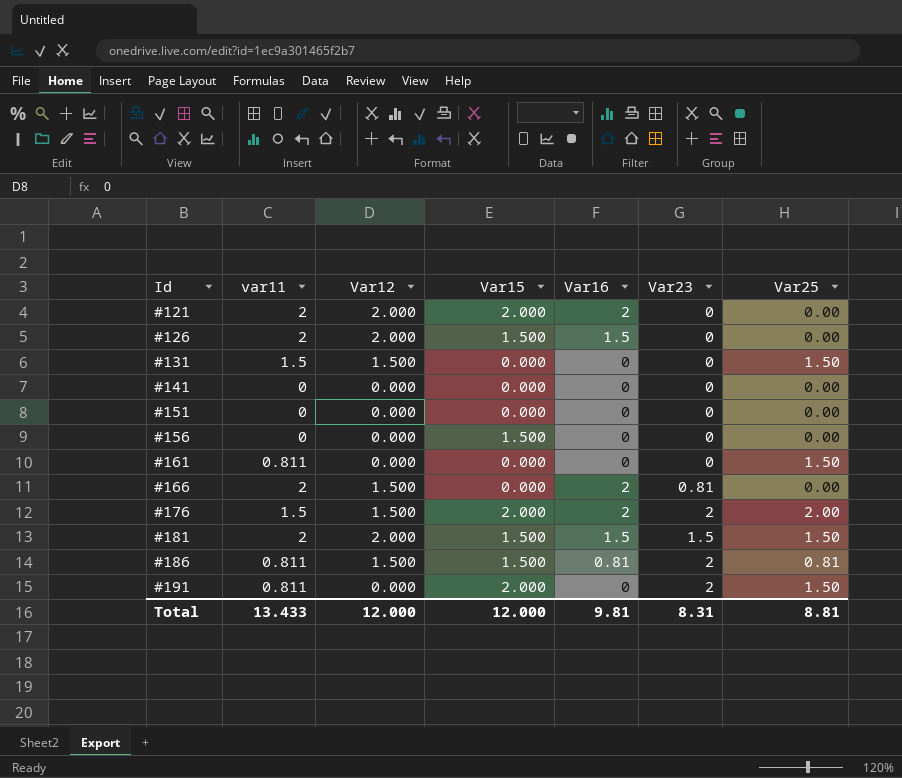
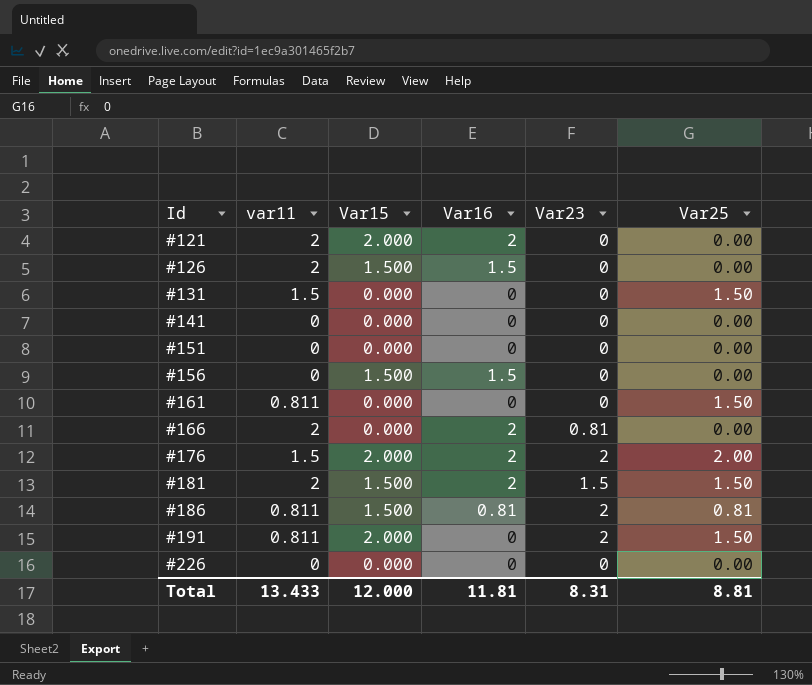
column Var12 | position: 3 -> none
#156 | Var16: 0 -> 1.5
#181 | Var16: 1.5 -> 2
row #226: none -> 0 | 0.000 | 0 | 0 | 0.00
Total | Var16: 9.81 -> 11.81

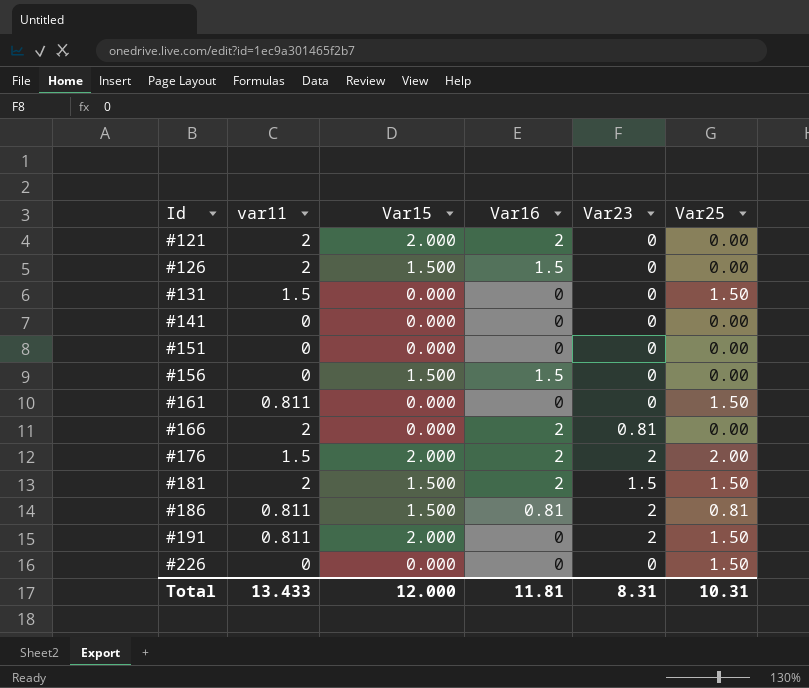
#226 | Var25: 0.00 -> 1.50
Total | Var25: 8.81 -> 10.31

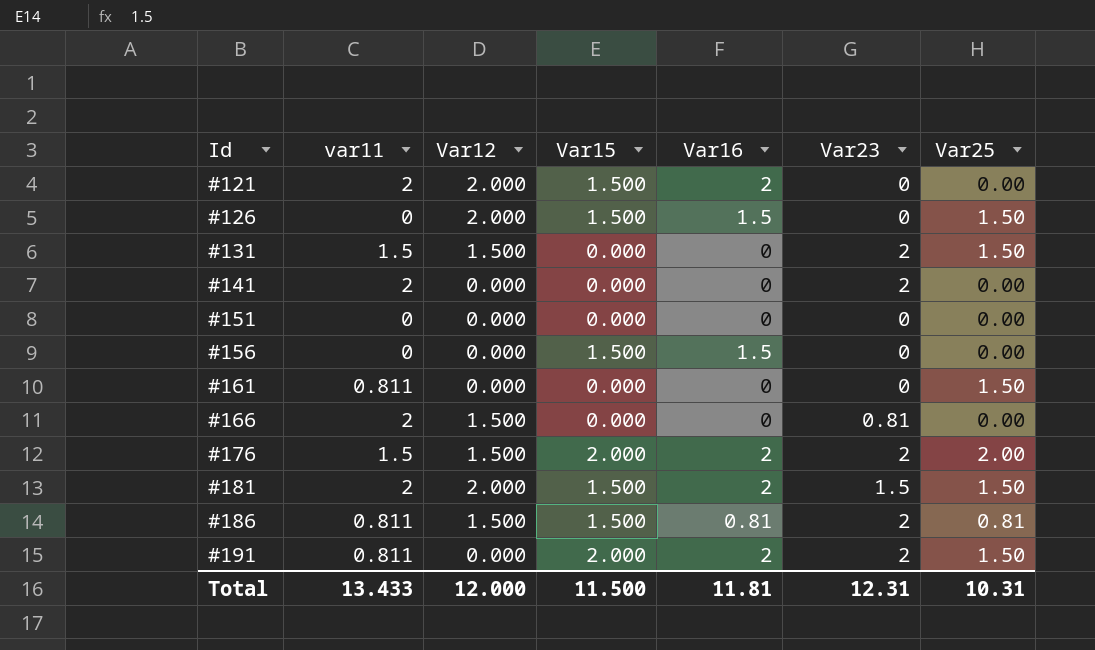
column Var12 | position: none -> 3
row #226: 0 | 0.000 | 0 | 0 | 1.50 -> none
#121 | Var15: 2.000 -> 1.500
#126 | var11: 2 -> 0
#126 | Var25: 0.00 -> 1.50
#131 | Var23: 0 -> 2
#141 | var11: 0 -> 2
#141 | Var23: 0 -> 2
#166 | Var16: 2 -> 0
#191 | Var16: 0 -> 2
Total | Var15: 12.000 -> 11.500
Total | Var23: 8.31 -> 12.31

